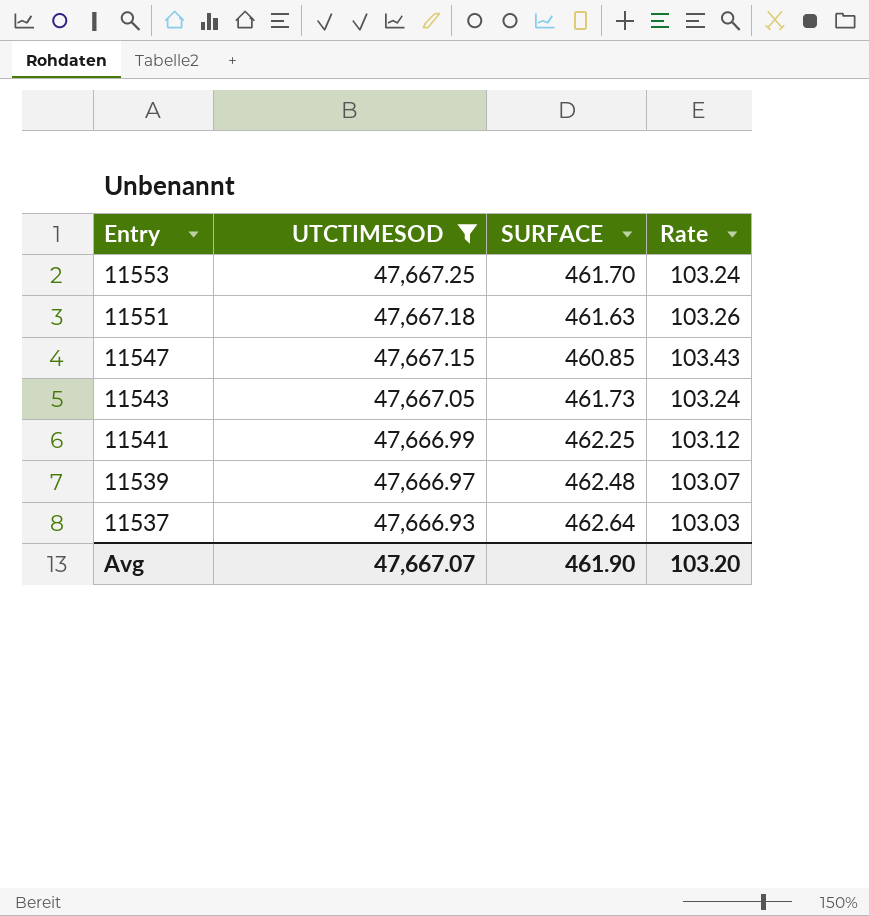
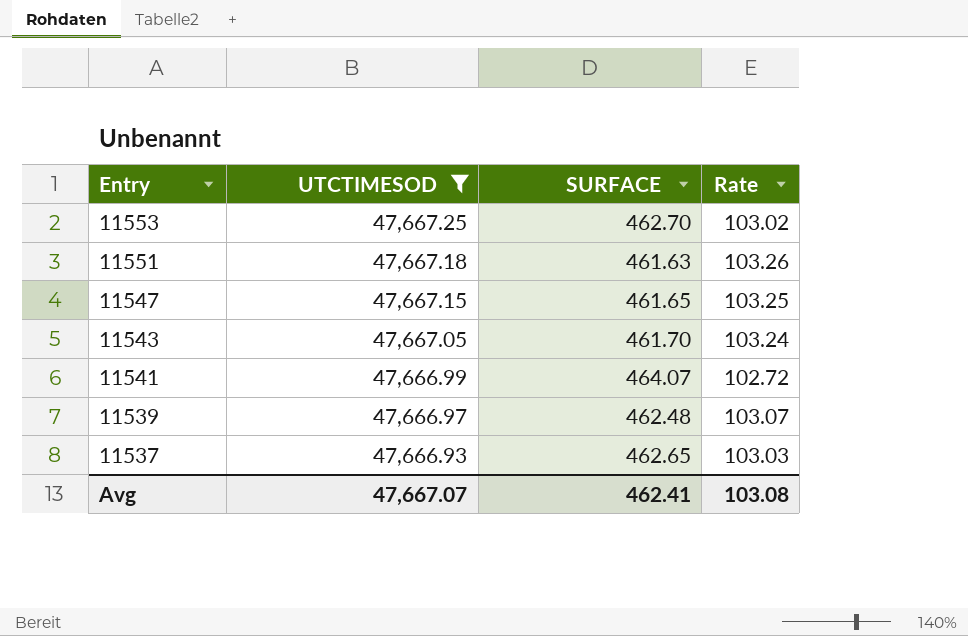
11553 | SURFACE: 461.70 -> 462.70
11553 | Rate: 103.24 -> 103.02
11547 | SURFACE: 460.85 -> 461.65
11547 | Rate: 103.43 -> 103.25
11543 | SURFACE: 461.73 -> 461.70
11541 | SURFACE: 462.25 -> 464.07
11541 | Rate: 103.12 -> 102.72
11537 | SURFACE: 462.64 -> 462.65
Avg | SURFACE: 461.90 -> 462.41
Avg | Rate: 103.20 -> 103.08

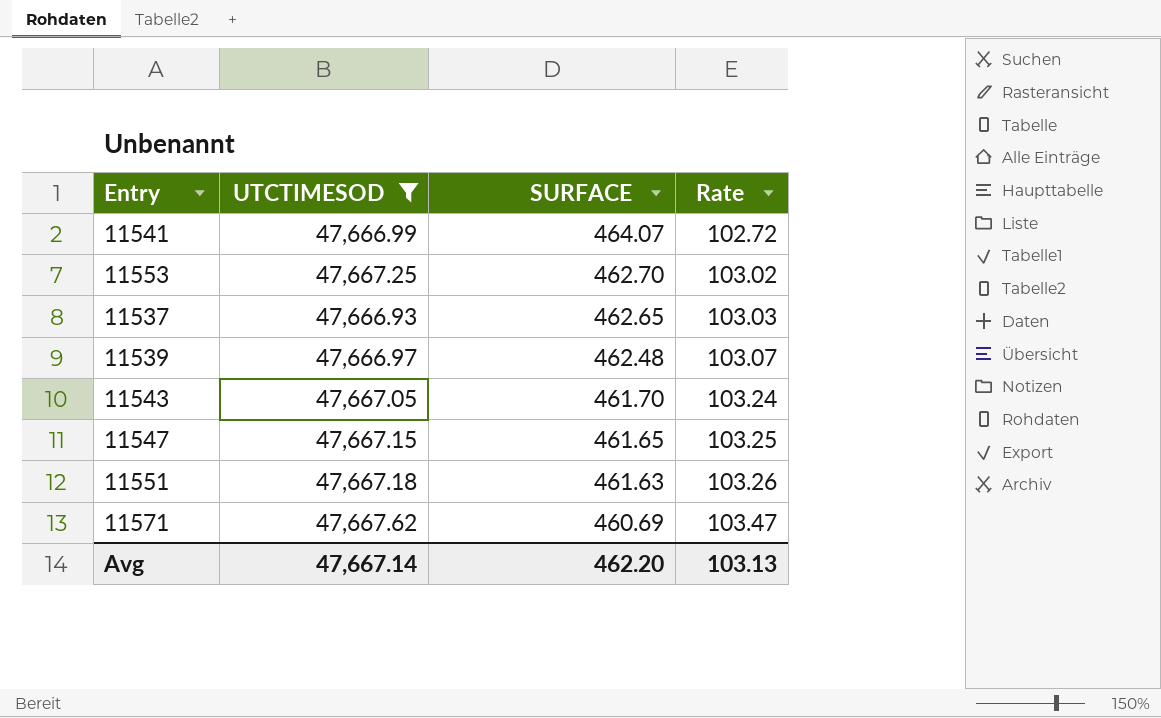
row order: Entry descending -> SURFACE descending
row 11571: none -> 47,667.62 | 460.69 | 103.47
Avg | UTCTIMESOD: 47,667.07 -> 47,667.14
Avg | SURFACE: 462.41 -> 462.20
Avg | Rate: 103.08 -> 103.13

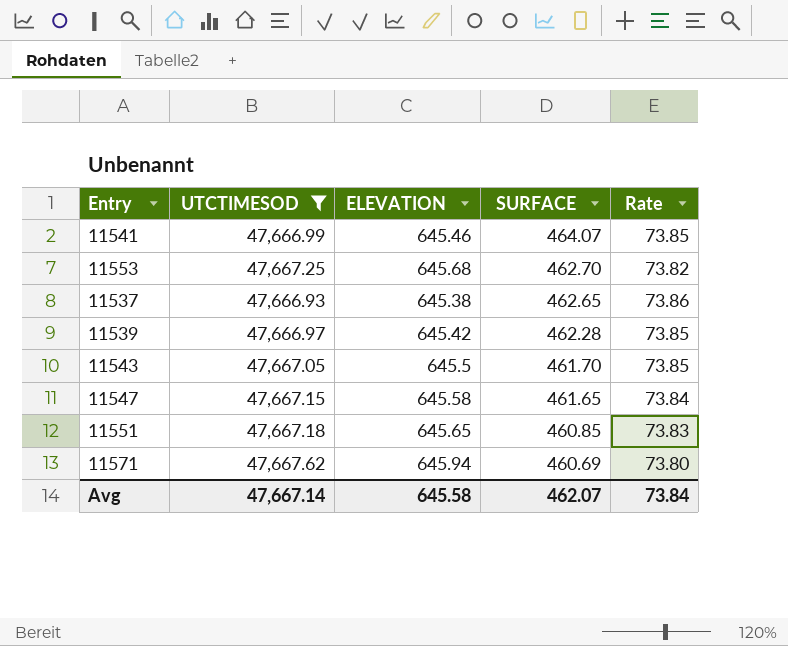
column ELEVATION | position: none -> 3
column Rate | formula: [UTCTIMESOD] / [SURFACE] -> [UTCTIMESOD] / [ELEVATION]
11539 | SURFACE: 462.48 -> 462.28
11551 | SURFACE: 461.63 -> 460.85
Avg | SURFACE: 462.20 -> 462.07
Avg | Rate: 103.13 -> 73.84

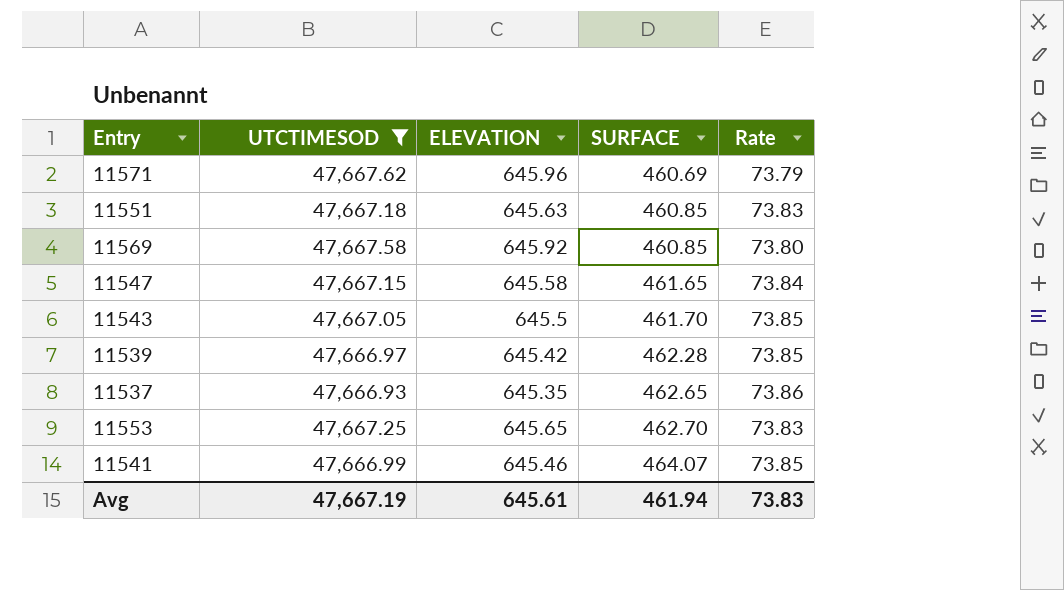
row order: SURFACE descending -> SURFACE ascending
11571 | ELEVATION: 645.94 -> 645.96
11571 | Rate: 73.80 -> 73.79
11551 | ELEVATION: 645.65 -> 645.63
row 11569: none -> 47,667.58 | 645.92 | 460.85 | 73.80
11537 | ELEVATION: 645.38 -> 645.35
11553 | ELEVATION: 645.68 -> 645.65
11553 | Rate: 73.82 -> 73.83
Avg | UTCTIMESOD: 47,667.14 -> 47,667.19
Avg | ELEVATION: 645.58 -> 645.61
Avg | SURFACE: 462.07 -> 461.94
Avg | Rate: 73.84 -> 73.83

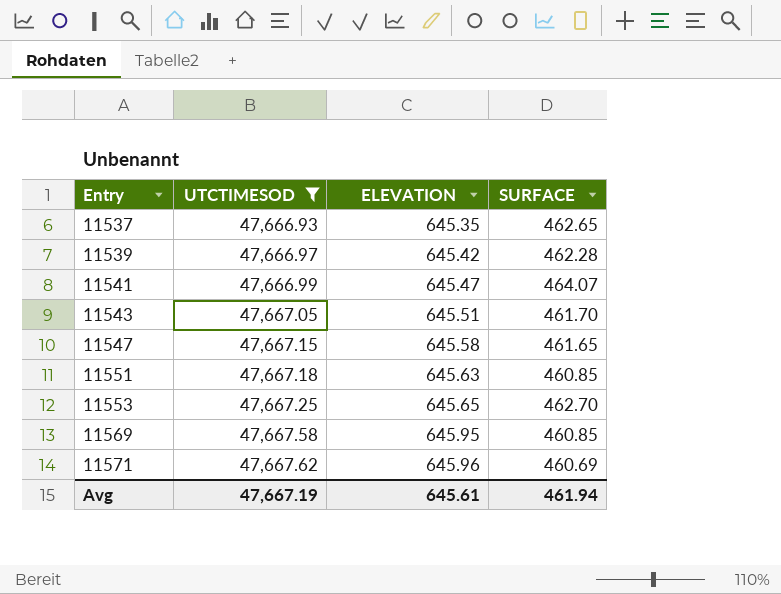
row order: SURFACE ascending -> Entry ascending
column Rate | formula: [UTCTIMESOD] / [ELEVATION] -> none
11541 | ELEVATION: 645.46 -> 645.47
11543 | ELEVATION: 645.5 -> 645.51
11569 | ELEVATION: 645.92 -> 645.95

